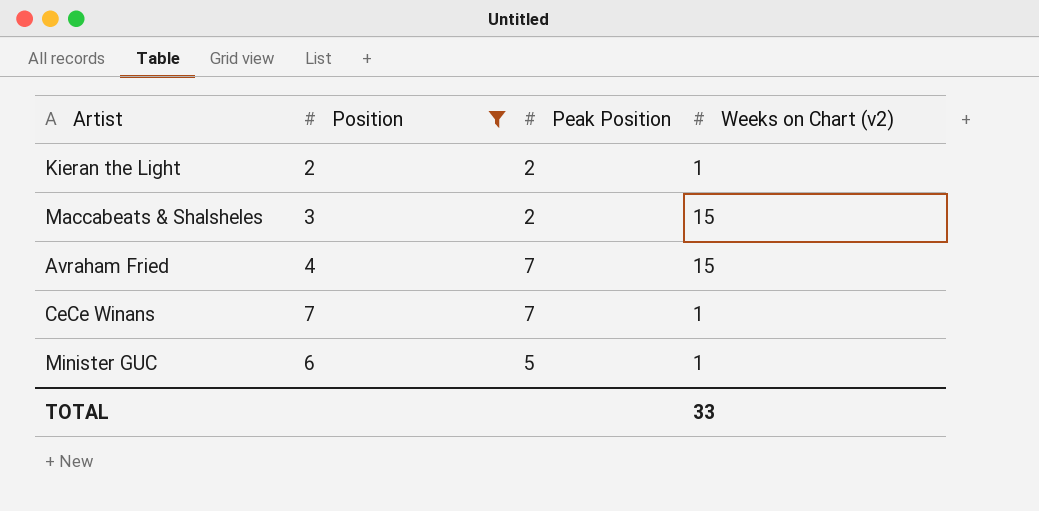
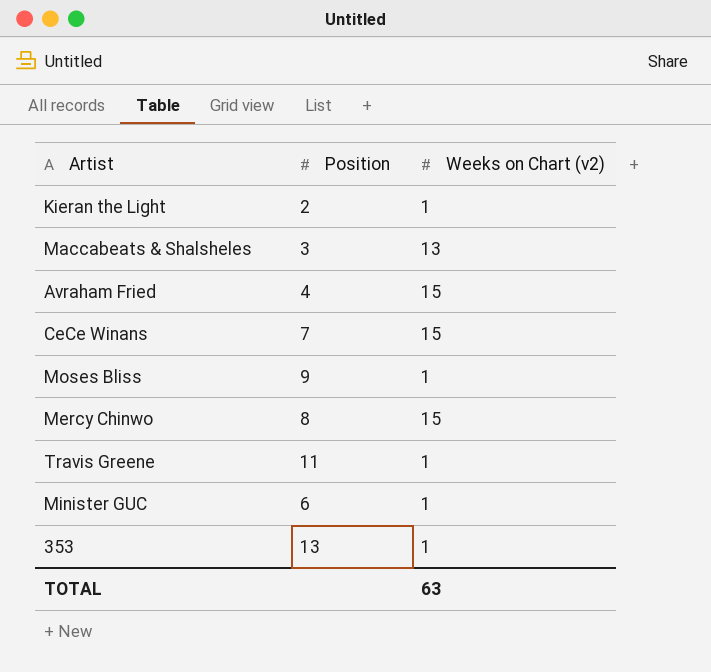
filter: Position <= 7 -> none
column Peak Position | position: 3 -> none
Maccabeats & Shalsheles | Weeks on Chart (v2): 15 -> 13
CeCe Winans | Weeks on Chart (v2): 1 -> 15
TOTAL | Weeks on Chart (v2): 33 -> 63

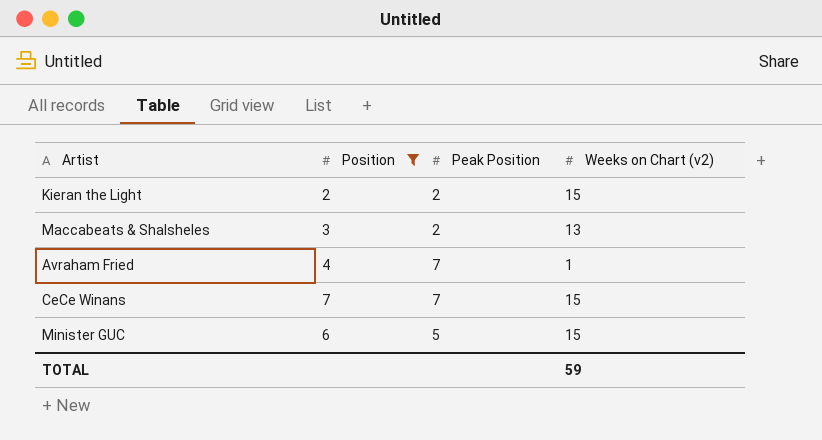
filter: none -> Position <= 7
column Peak Position | position: none -> 3
Kieran the Light | Weeks on Chart (v2): 1 -> 15
Avraham Fried | Weeks on Chart (v2): 15 -> 1
Minister GUC | Weeks on Chart (v2): 1 -> 15
TOTAL | Weeks on Chart (v2): 63 -> 59

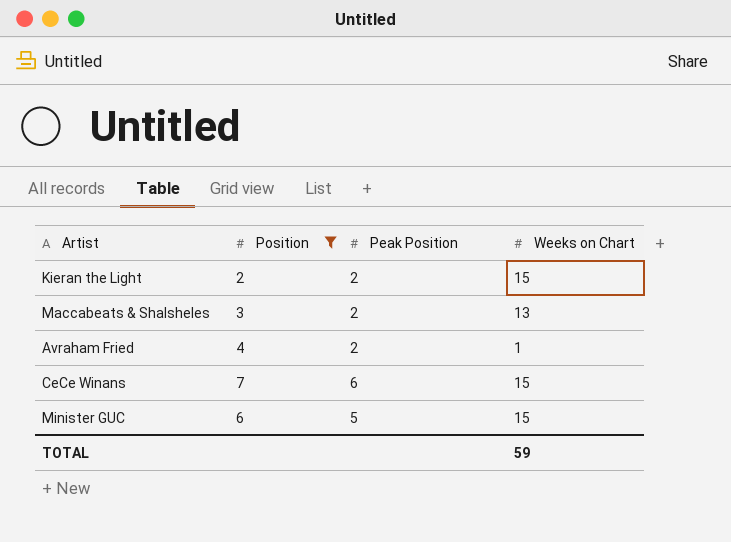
column name: Weeks on Chart (v2) -> Weeks on Chart
Avraham Fried | Peak Position: 7 -> 2
CeCe Winans | Peak Position: 7 -> 6

